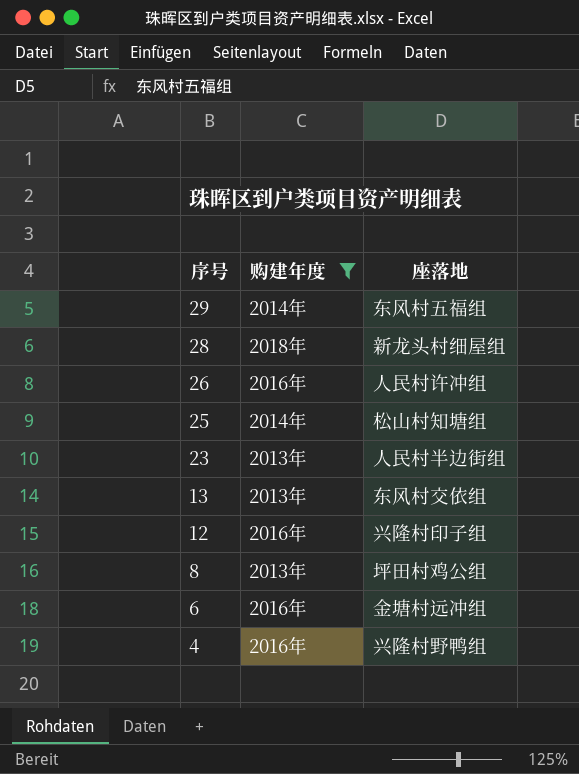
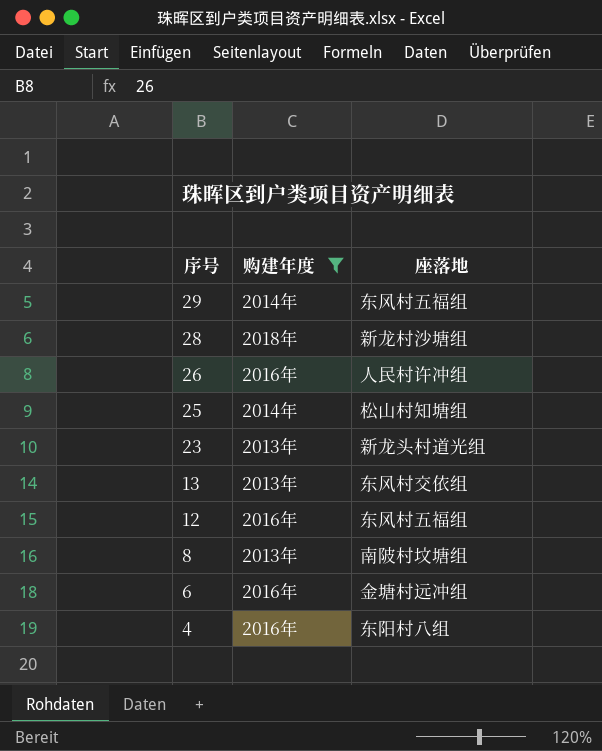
28 | 座落地: 新龙头村细屋组 -> 新龙村沙塘组
23 | 座落地: 人民村半边街组 -> 新龙头村道光组
12 | 座落地: 兴隆村印子组 -> 东风村五福组
8 | 座落地: 坪田村鸡公组 -> 南陂村坟塘组
4 | 座落地: 兴隆村野鸭组 -> 东阳村八组

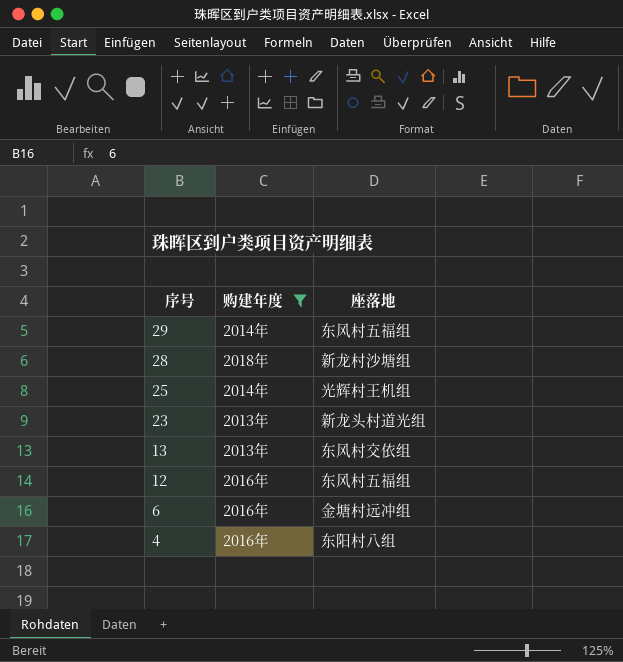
row 26: 2016年 | 人民村许冲组 -> none
row 8: 2013年 | 南陂村坟塘组 -> none
25 | 座落地: 松山村知塘组 -> 光辉村王机组

